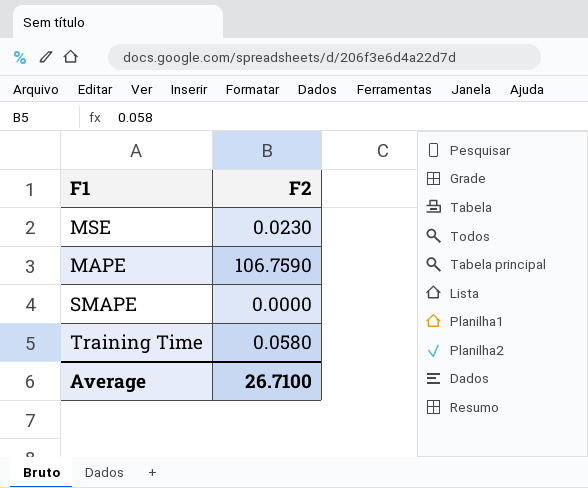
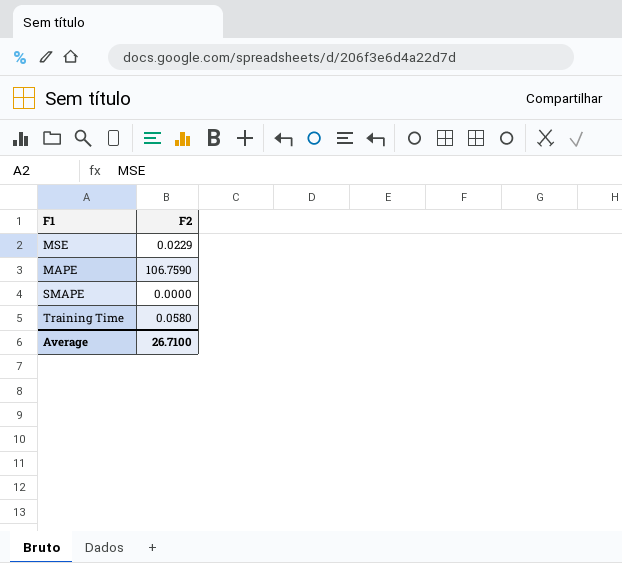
MSE | F2: 0.0230 -> 0.0229

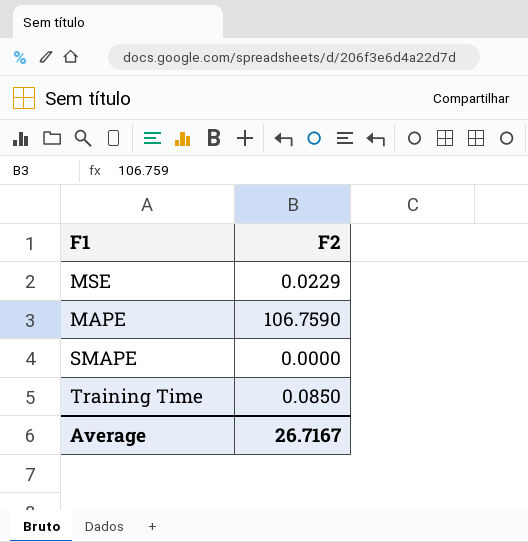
Training Time | F2: 0.0580 -> 0.0850
Average | F2: 26.7100 -> 26.7167

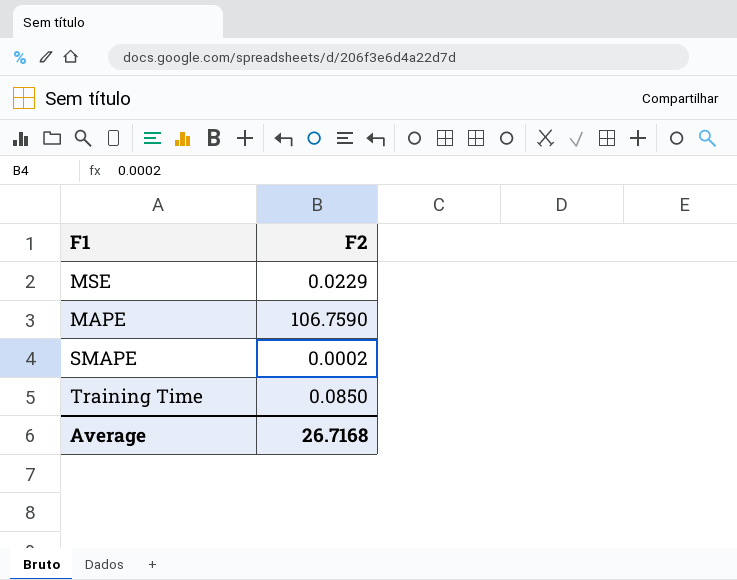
SMAPE | F2: 0.0000 -> 0.0002
Average | F2: 26.7167 -> 26.7168

